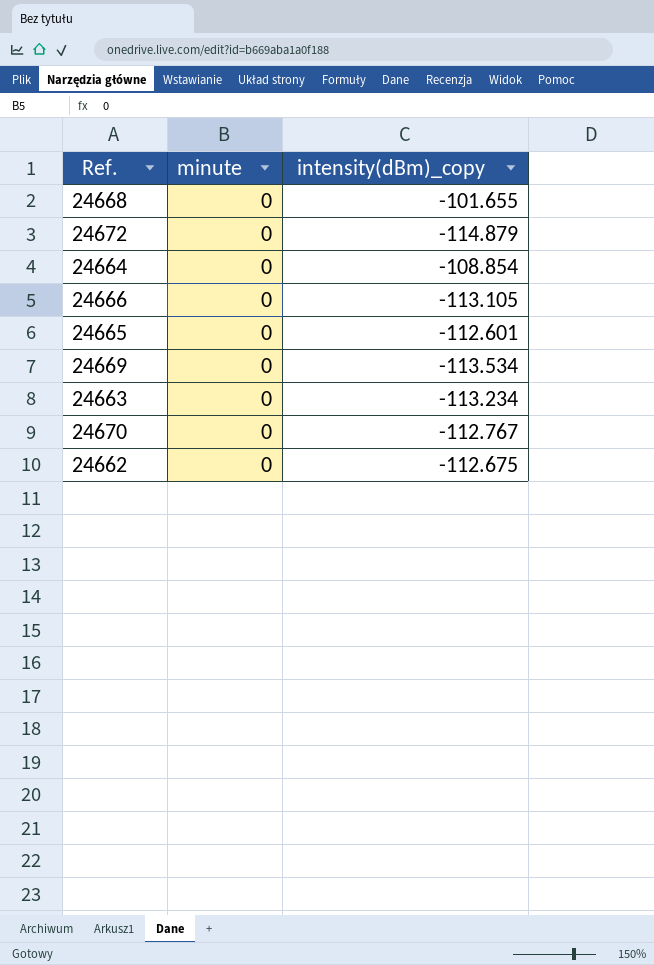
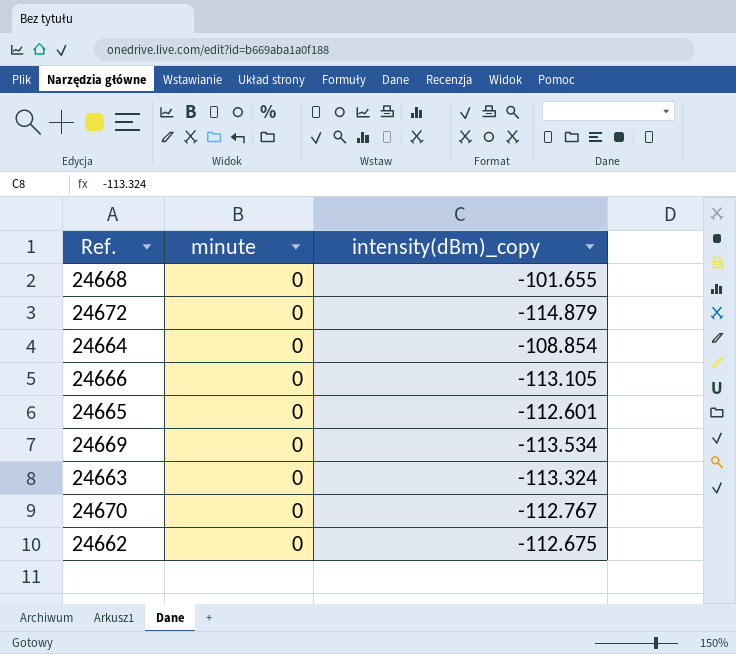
24663 | intensity(dBm)_copy: -113.234 -> -113.324

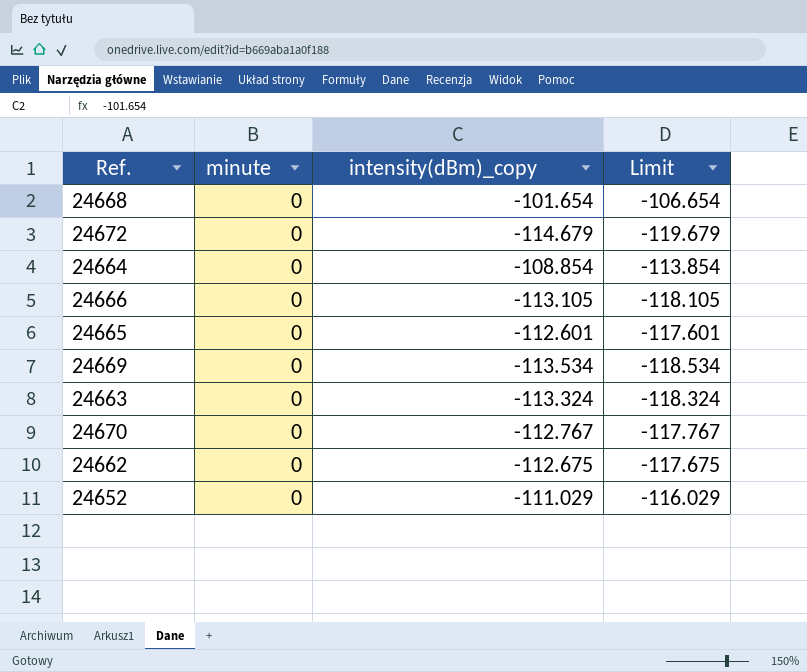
column Limit | formula: none -> [intensity(dBm)_copy] - 5
24668 | intensity(dBm)_copy: -101.655 -> -101.654
24672 | intensity(dBm)_copy: -114.879 -> -114.679
row 24652: none -> 0 | -111.029 | -116.029

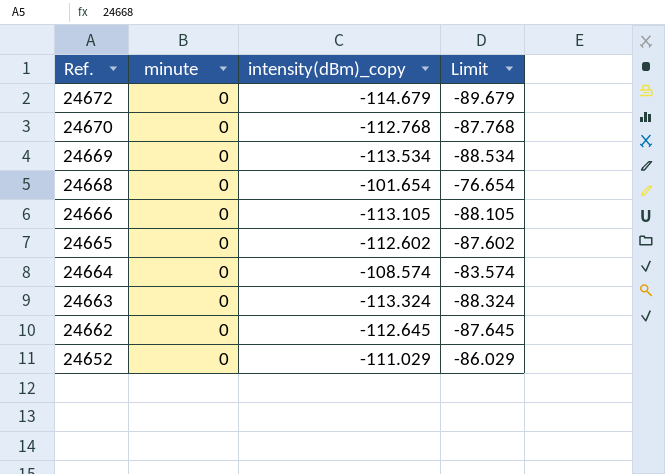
row order: none -> Ref. descending
column Limit | formula: [intensity(dBm)_copy] - 5 -> [intensity(dBm)_copy] + 25
24670 | intensity(dBm)_copy: -112.767 -> -112.768
24665 | intensity(dBm)_copy: -112.601 -> -112.602
24664 | intensity(dBm)_copy: -108.854 -> -108.574
24662 | intensity(dBm)_copy: -112.675 -> -112.645

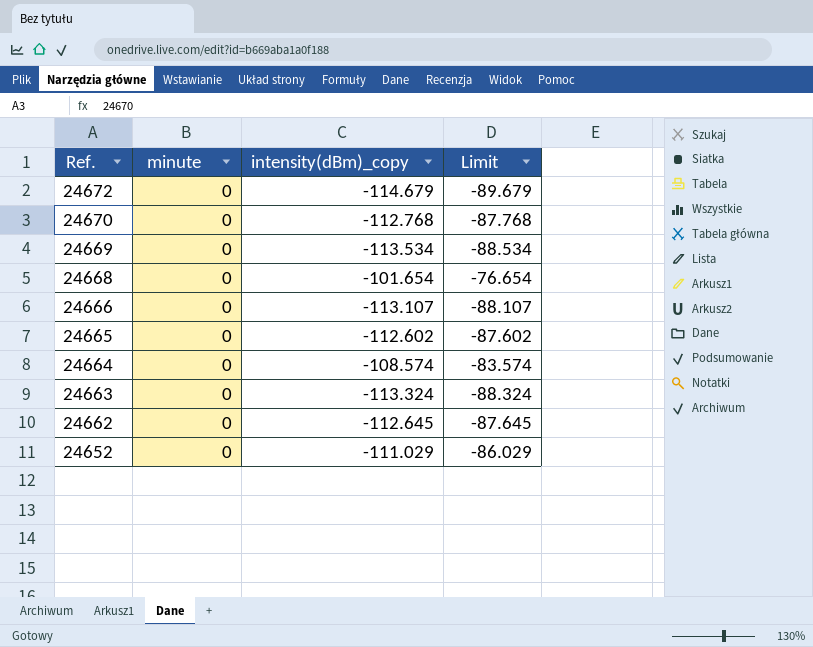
24666 | intensity(dBm)_copy: -113.105 -> -113.107
24666 | Limit: -88.105 -> -88.107

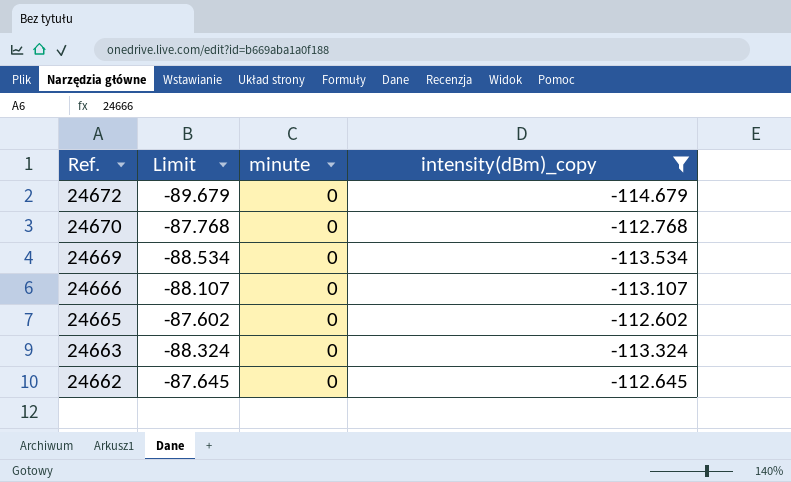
filter: none -> intensity(dBm)_copy <= -112.602
column Limit | position: 4 -> 2

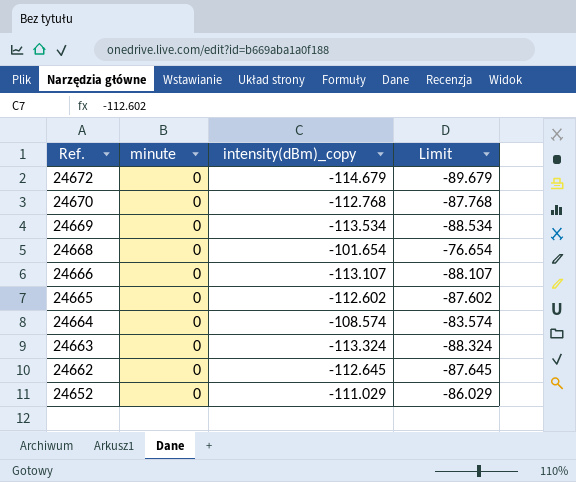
filter: intensity(dBm)_copy <= -112.602 -> none
column Limit | position: 2 -> 4

